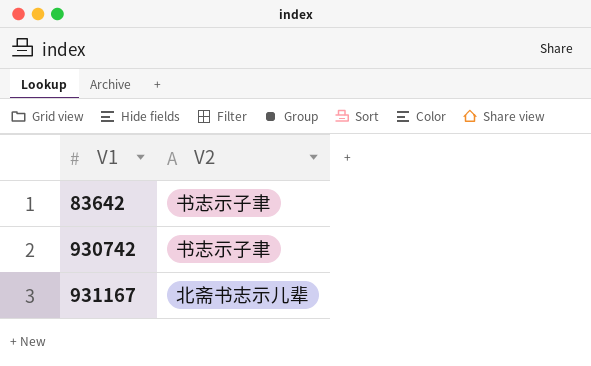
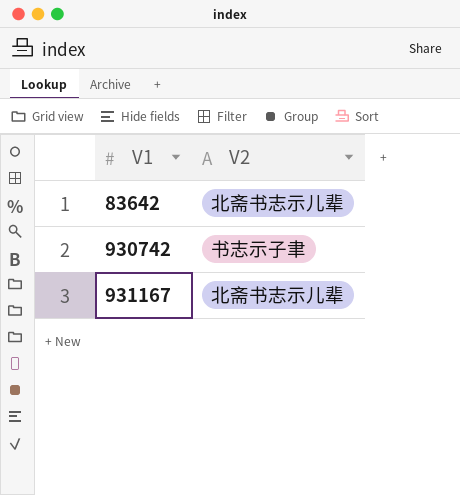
83642 | V2: 书志示子聿 -> 北斋书志示儿辈

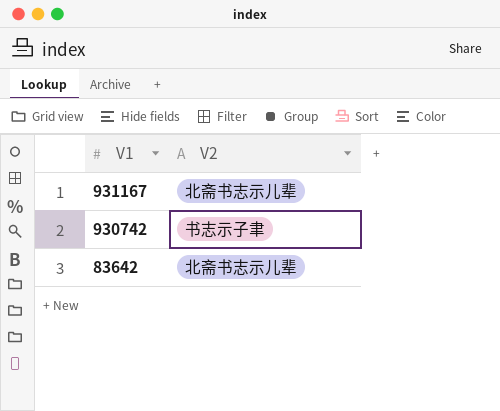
row order: V1 ascending -> V1 descending

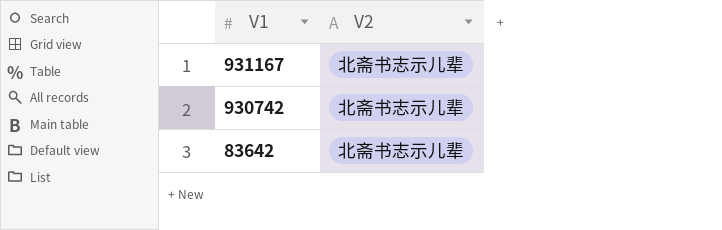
930742 | V2: 书志示子聿 -> 北斋书志示儿辈

